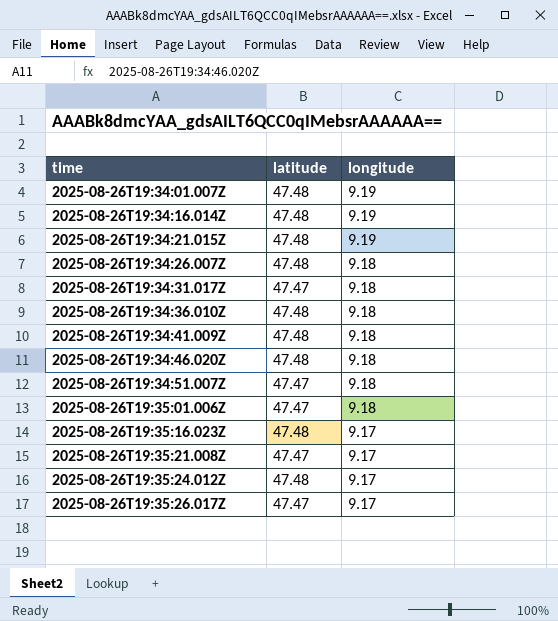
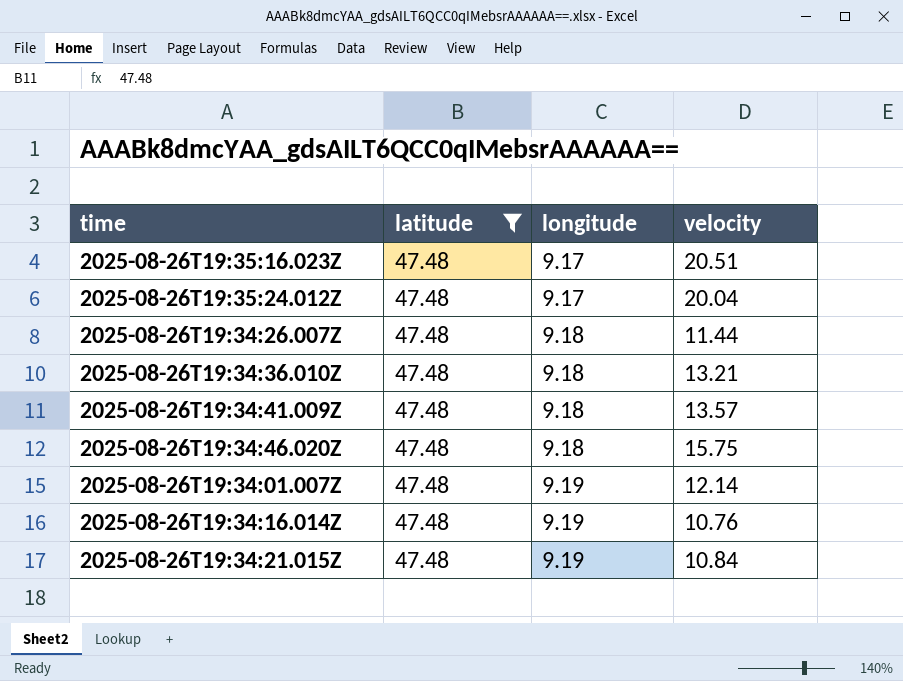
filter: none -> latitude = 47.48
row order: time ascending -> longitude ascending
column velocity | position: none -> 4

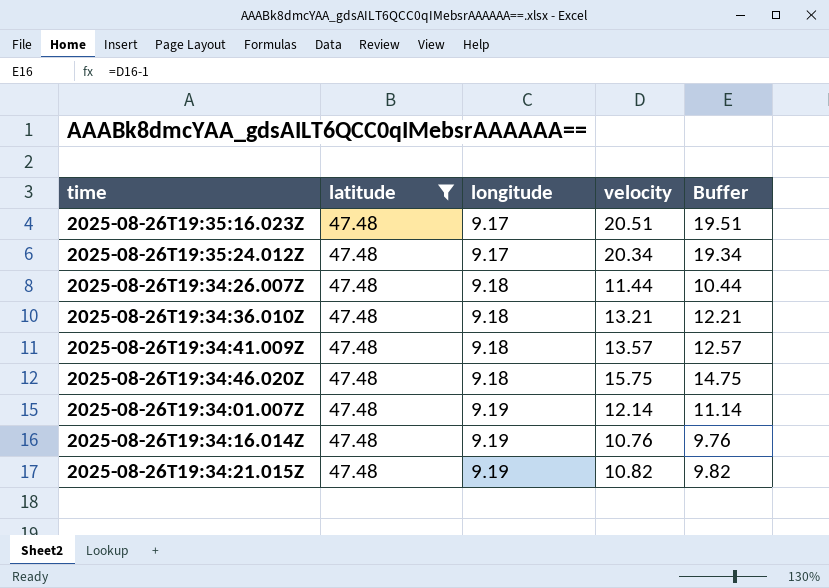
column Buffer | formula: none -> [velocity] - 1
2025-08-26T19:35:24.012Z | velocity: 20.04 -> 20.34
2025-08-26T19:34:21.015Z | velocity: 10.84 -> 10.82

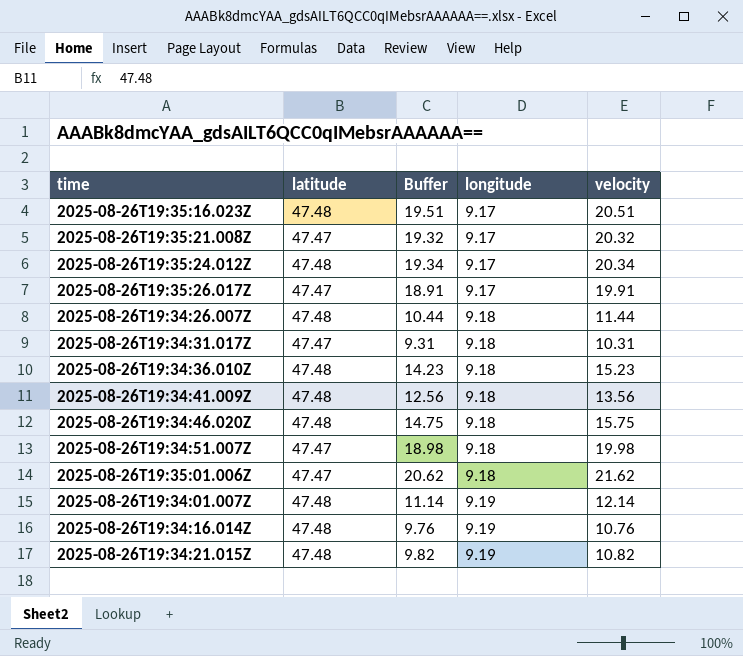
filter: latitude = 47.48 -> none
column Buffer | position: 5 -> 3
2025-08-26T19:34:36.010Z | Buffer: 12.21 -> 14.23
2025-08-26T19:34:36.010Z | velocity: 13.21 -> 15.23
2025-08-26T19:34:41.009Z | Buffer: 12.57 -> 12.56
2025-08-26T19:34:41.009Z | velocity: 13.57 -> 13.56

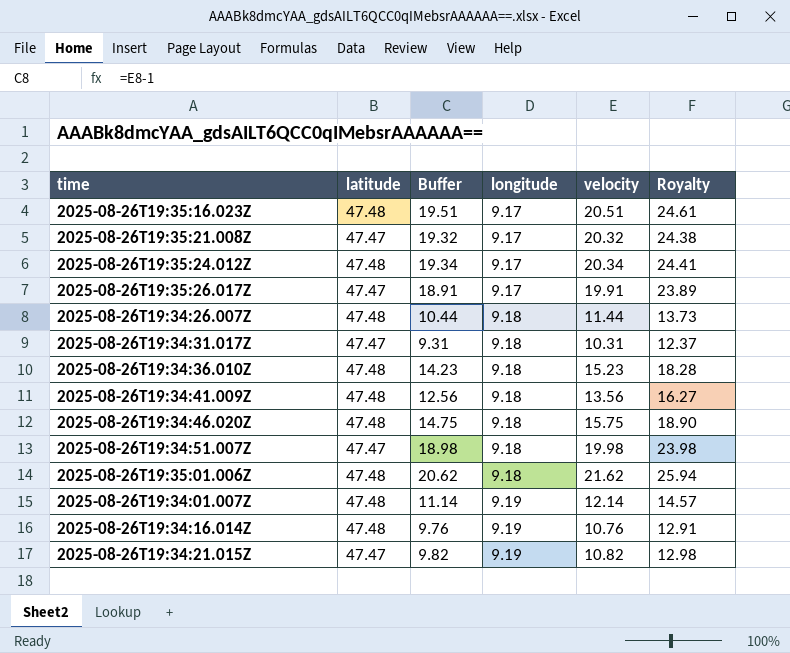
column Royalty | formula: none -> [velocity] * 1.2
2025-08-26T19:35:01.006Z | latitude: 47.47 -> 47.48
2025-08-26T19:34:21.015Z | latitude: 47.48 -> 47.47

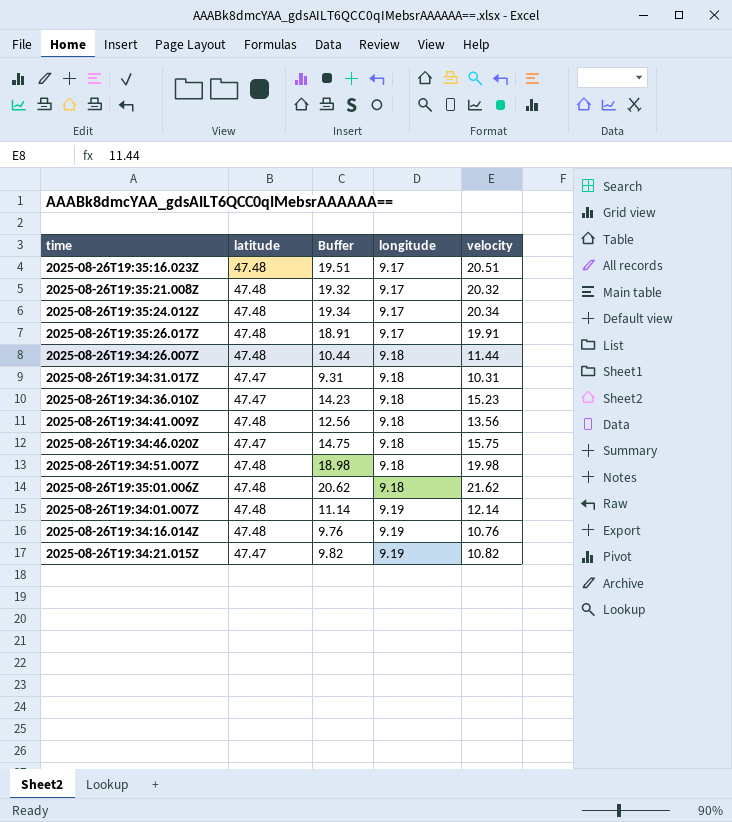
column Royalty | formula: [velocity] * 1.2 -> none
2025-08-26T19:35:21.008Z | latitude: 47.47 -> 47.48
2025-08-26T19:35:26.017Z | latitude: 47.47 -> 47.48
2025-08-26T19:34:36.010Z | latitude: 47.48 -> 47.47
2025-08-26T19:34:46.020Z | latitude: 47.48 -> 47.47
2025-08-26T19:34:51.007Z | latitude: 47.47 -> 47.48

